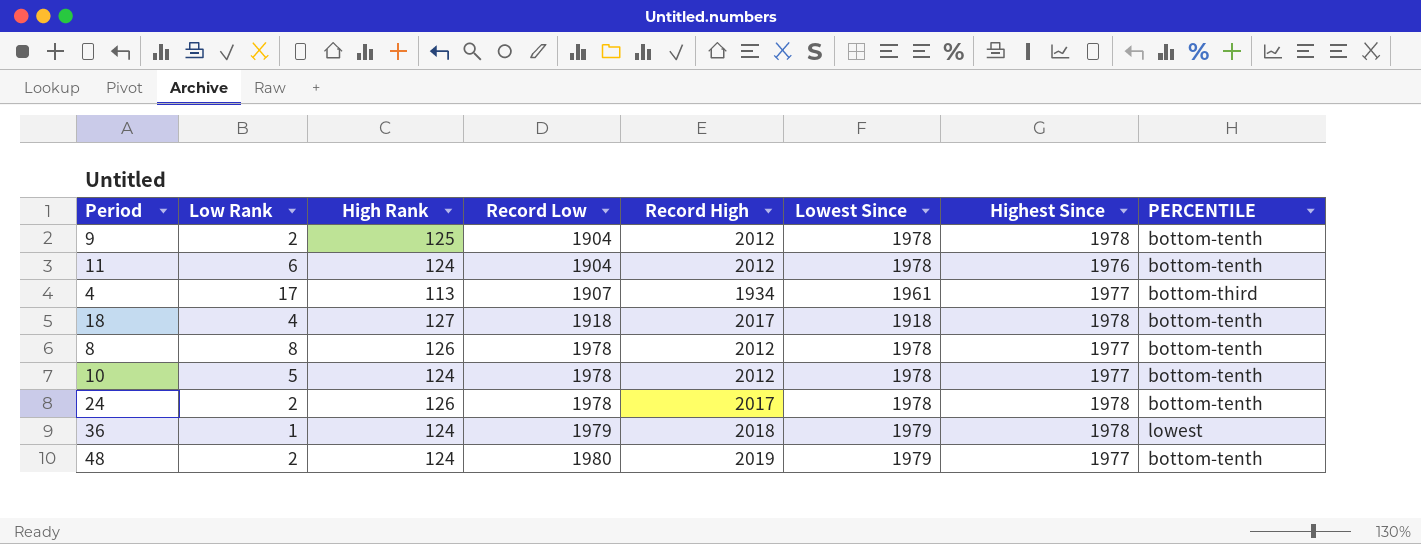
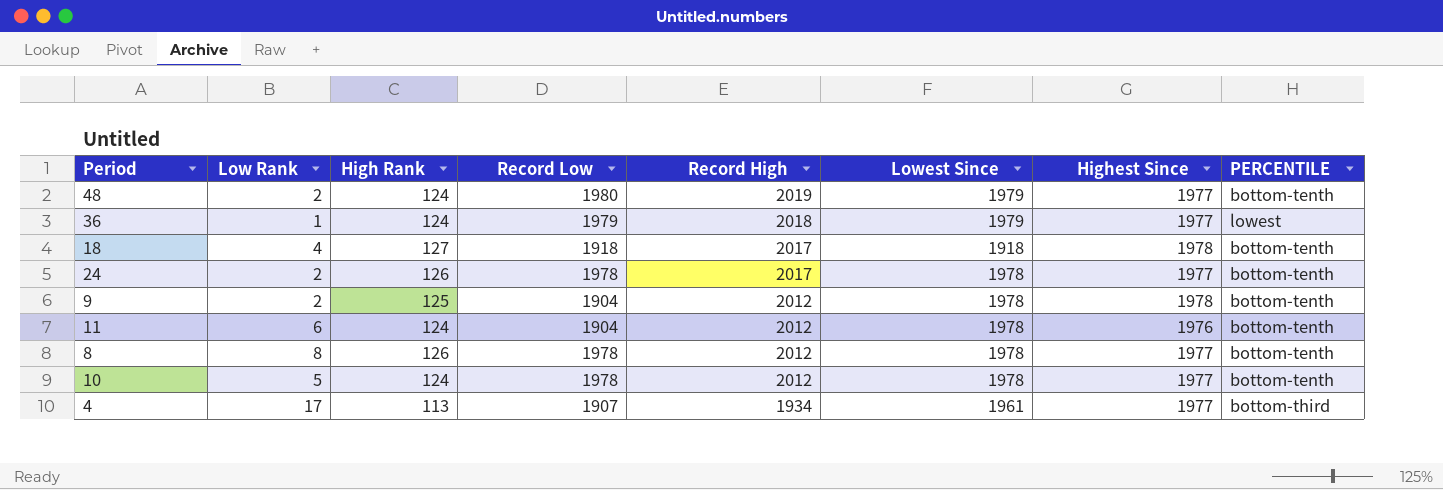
row order: Record Low ascending -> Record High descending
36 | Highest Since: 1978 -> 1977
24 | Highest Since: 1978 -> 1977

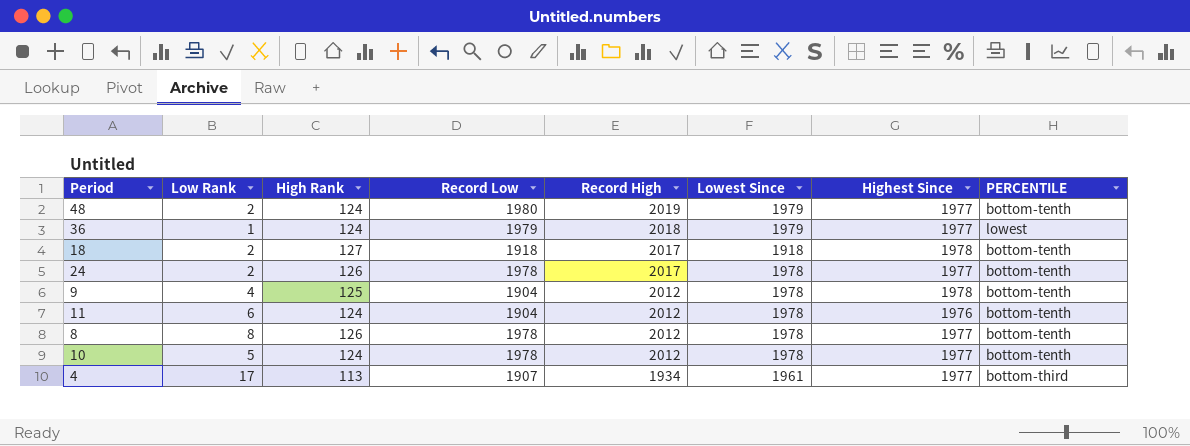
18 | Low Rank: 4 -> 2
9 | Low Rank: 2 -> 4

